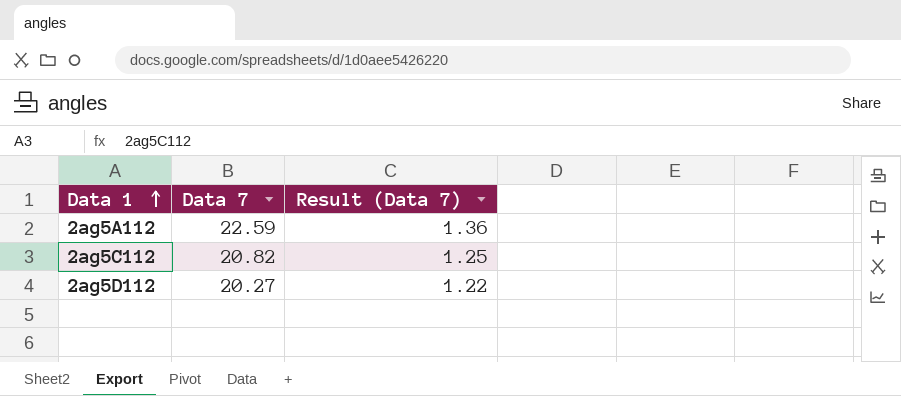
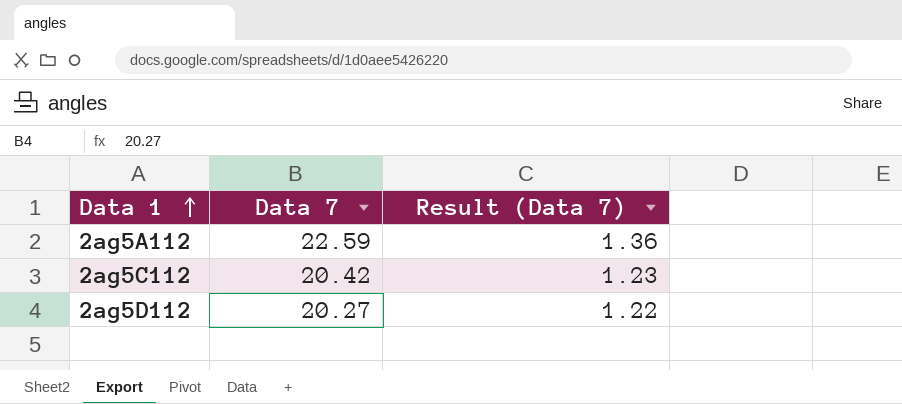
2ag5C112 | Data 7: 20.82 -> 20.42
2ag5C112 | Result (Data 7): 1.25 -> 1.23

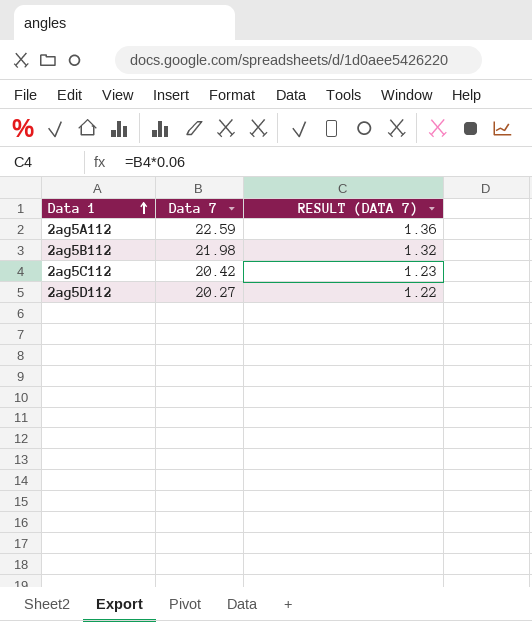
column name: Result (Data 7) -> RESULT (DATA 7)
row 2ag5B112: none -> 21.98 | 1.32

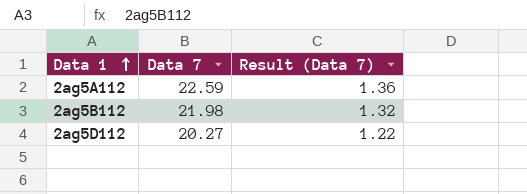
column name: RESULT (DATA 7) -> Result (Data 7)
row 2ag5C112: 20.42 | 1.23 -> none

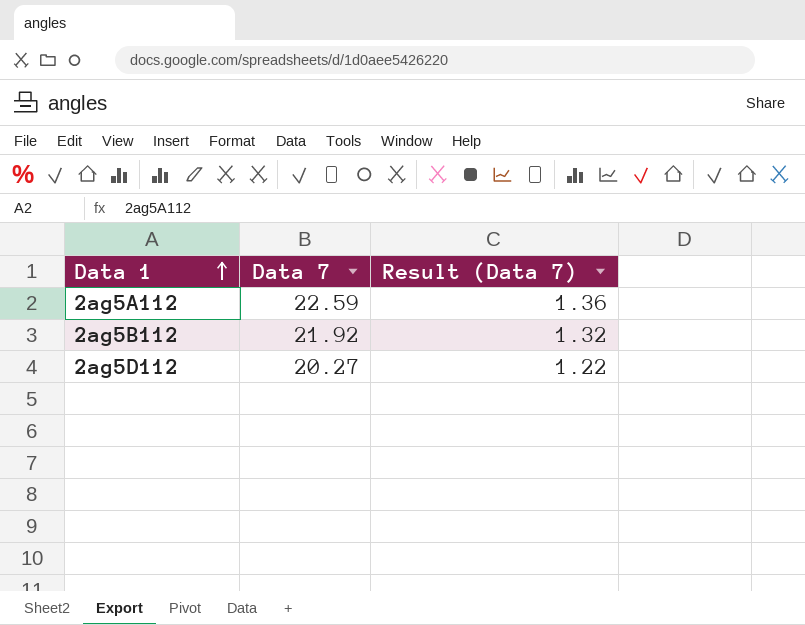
2ag5B112 | Data 7: 21.98 -> 21.92

